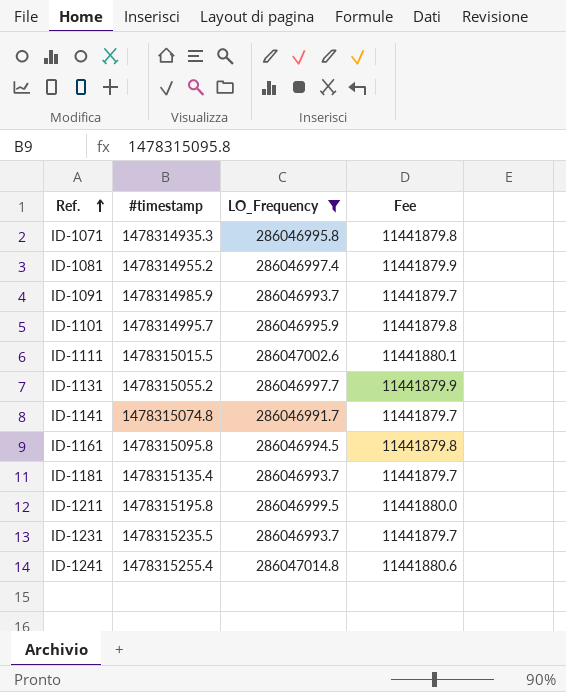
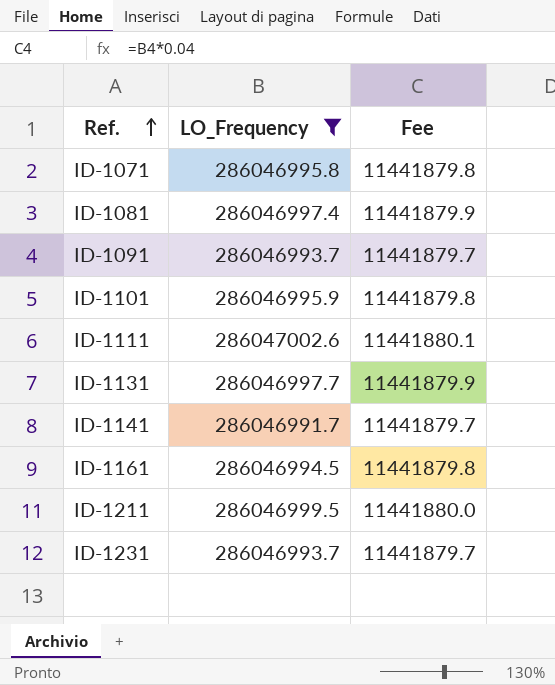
column #timestamp | position: 2 -> none
row ID-1181: 1478315135.4 | 286046993.7 | 11441879.7 -> none
row ID-1241: 1478315255.4 | 286047014.8 | 11441880.6 -> none

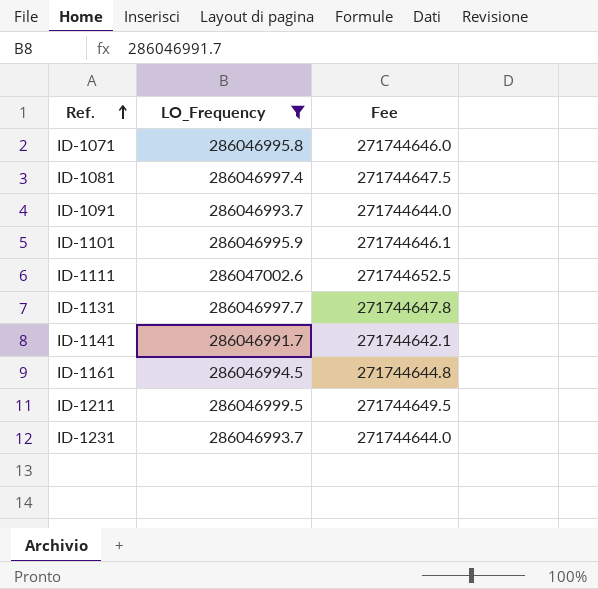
column Fee | formula: [LO_Frequency] * 0.04 -> [LO_Frequency] * 0.95

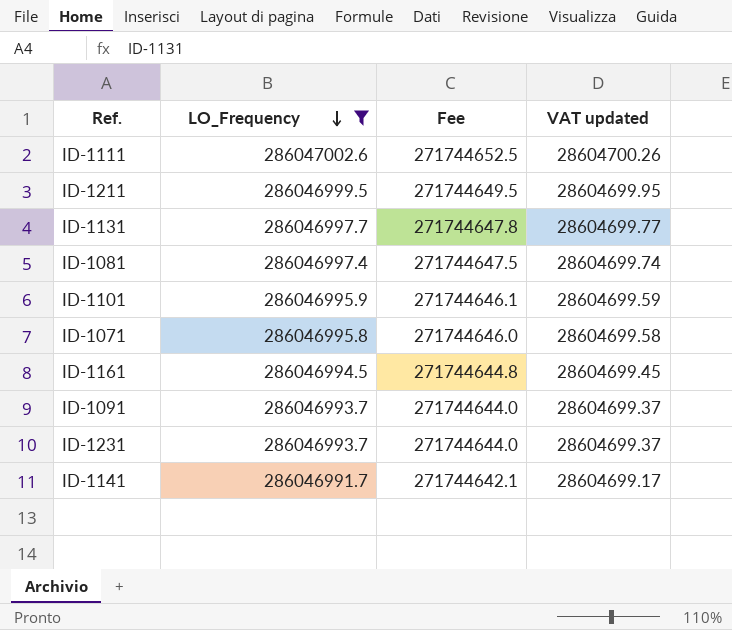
row order: Ref. ascending -> LO_Frequency descending
column VAT updated | formula: none -> [LO_Frequency] * 0.1

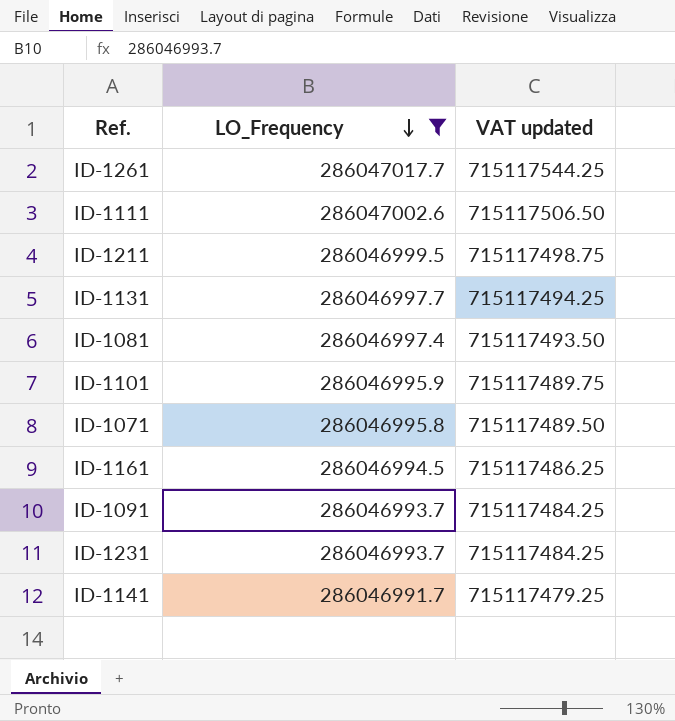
column Fee | formula: [LO_Frequency] * 0.95 -> none
column VAT updated | formula: [LO_Frequency] * 0.1 -> [LO_Frequency] * 2.5
row ID-1261: none -> 286047017.7 | 715117544.25

